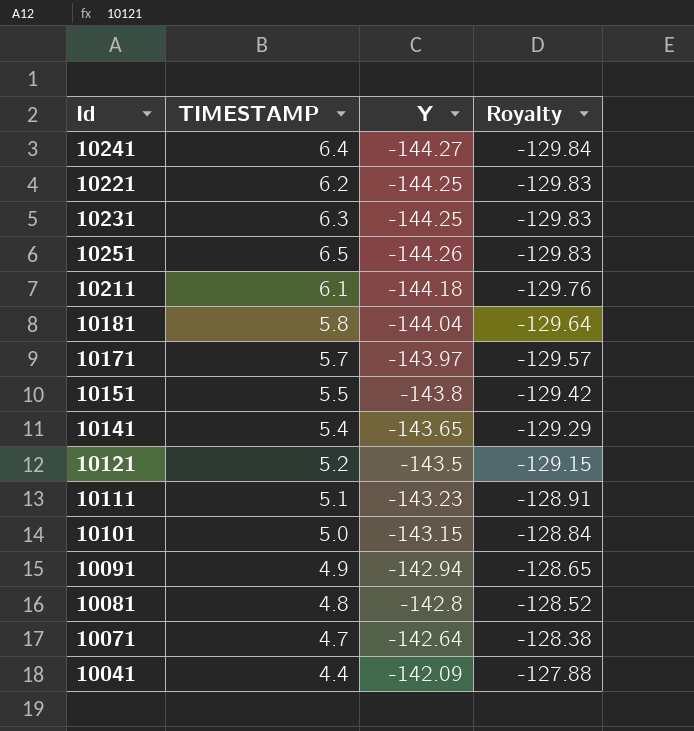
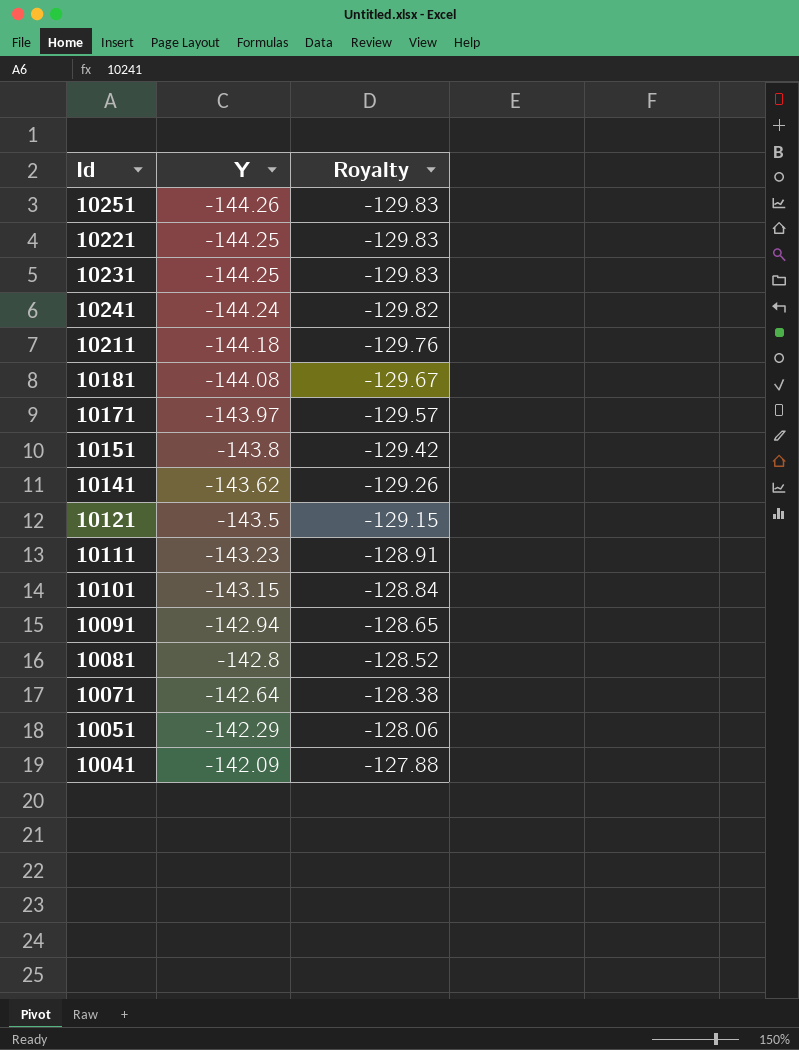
row order: Royalty ascending -> Y ascending
column TIMESTAMP | position: 2 -> none
10241 | Y: -144.27 -> -144.24
10241 | Royalty: -129.84 -> -129.82
10181 | Y: -144.04 -> -144.08
10181 | Royalty: -129.64 -> -129.67
10141 | Y: -143.65 -> -143.62
10141 | Royalty: -129.29 -> -129.26
row 10051: none -> -142.29 | -128.06

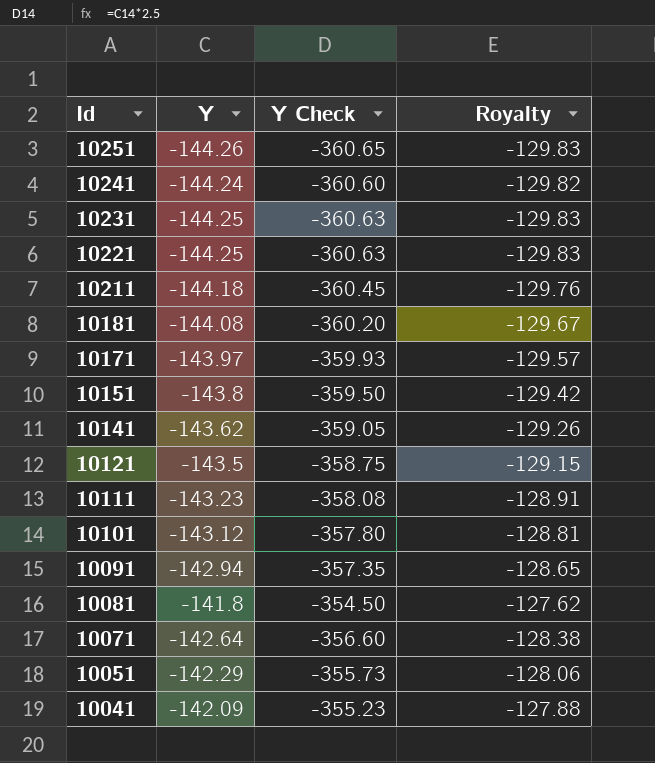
row order: Y ascending -> Id descending
column Y Check | formula: none -> [Y] * 2.5
10101 | Y: -143.15 -> -143.12
10101 | Royalty: -128.84 -> -128.81
10081 | Y: -142.8 -> -141.8
10081 | Royalty: -128.52 -> -127.62

